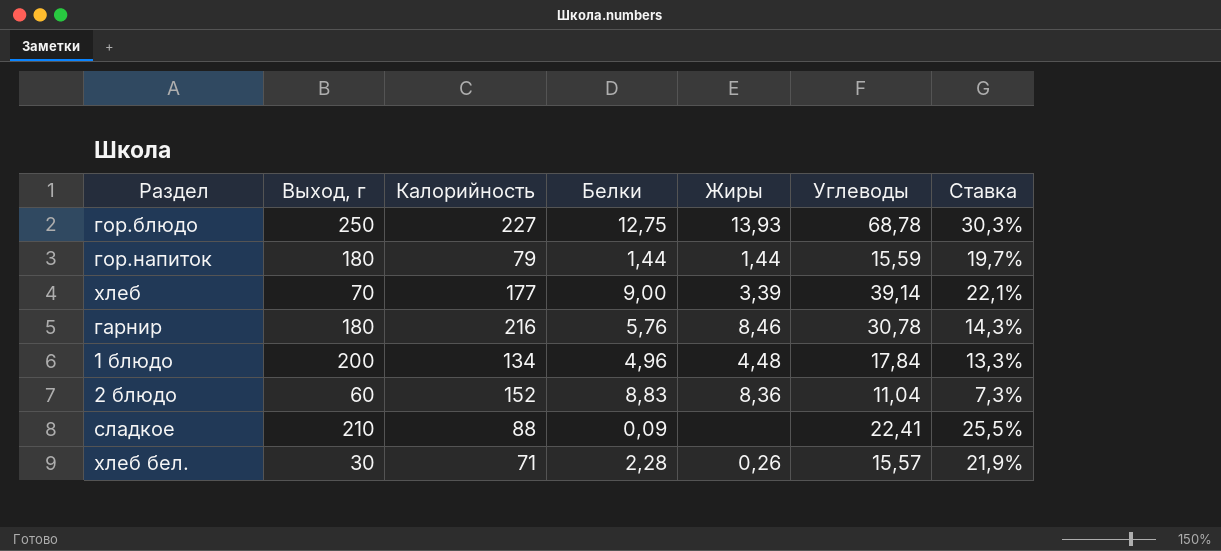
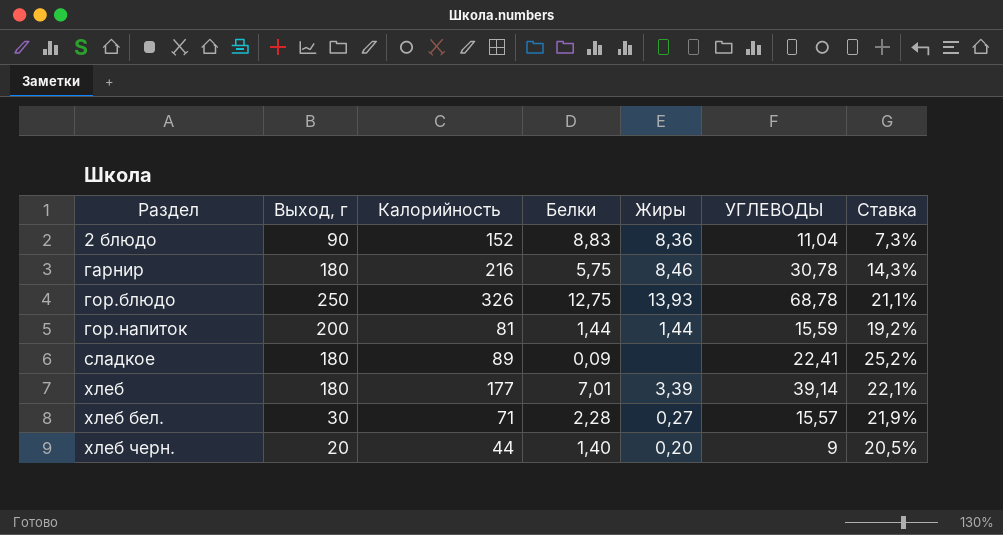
row order: none -> Раздел ascending
column name: Углеводы -> УГЛЕВОДЫ
row 1 блюдо: 200 | 134 | 4,96 | 4,48 | 17,84 | 13,3% -> none
2 блюдо | Выход, г: 60 -> 90
гарнир | Белки: 5,76 -> 5,75
гор.блюдо | Калорийность: 227 -> 326
гор.блюдо | Ставка: 30,3% -> 21,1%
гор.напиток | Выход, г: 180 -> 200
гор.напиток | Калорийность: 79 -> 81
гор.напиток | Ставка: 19,7% -> 19,2%
сладкое | Выход, г: 210 -> 180
сладкое | Калорийность: 88 -> 89
сладкое | Ставка: 25,5% -> 25,2%
хлеб | Выход, г: 70 -> 180
хлеб | Белки: 9,00 -> 7,01
хлеб бел. | Жиры: 0,26 -> 0,27
row хлеб черн.: none -> 20 | 44 | 1,40 | 0,20 | 9 | 20,5%

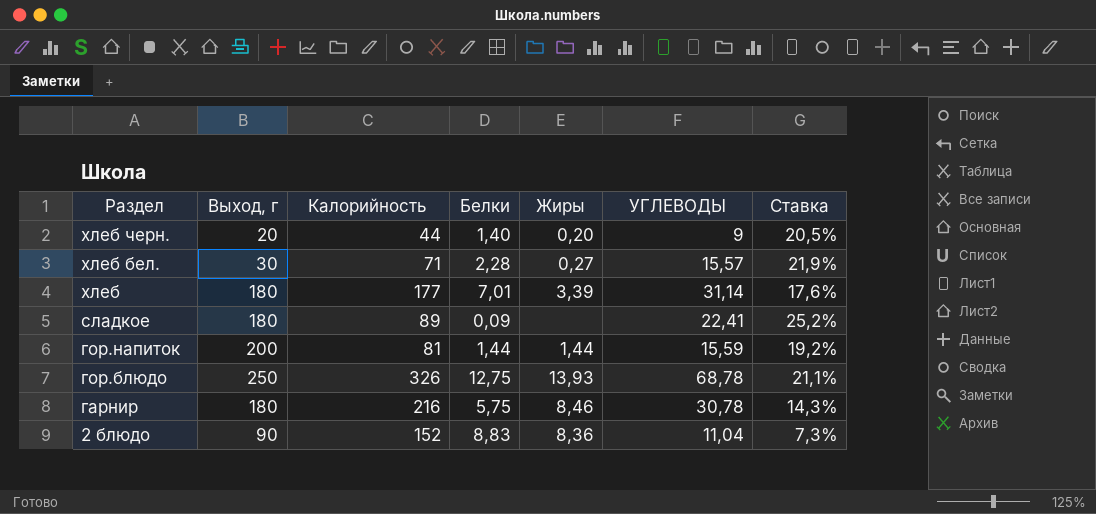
row order: Раздел ascending -> Раздел descending
хлеб | УГЛЕВОДЫ: 39,14 -> 31,14
хлеб | Ставка: 22,1% -> 17,6%

